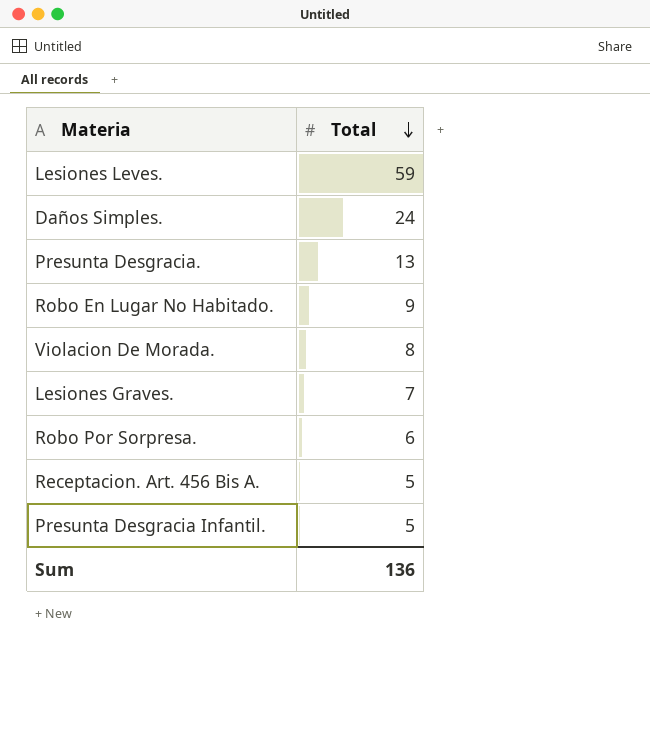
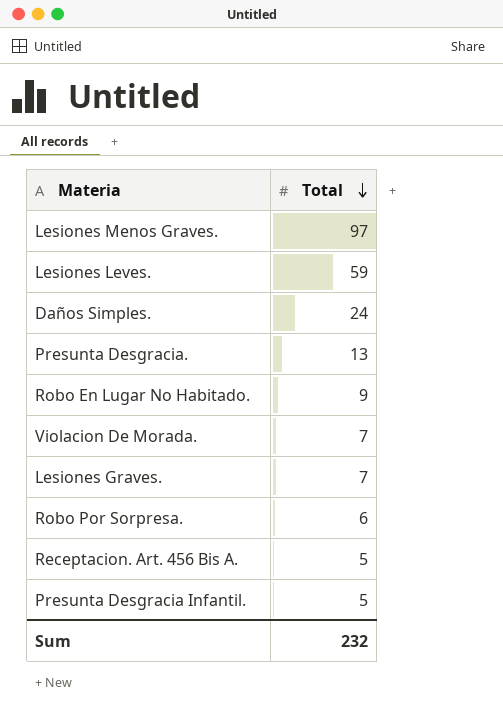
row Lesiones Menos Graves.: none -> 97
Violacion De Morada. | Total: 8 -> 7
Sum | Total: 136 -> 232

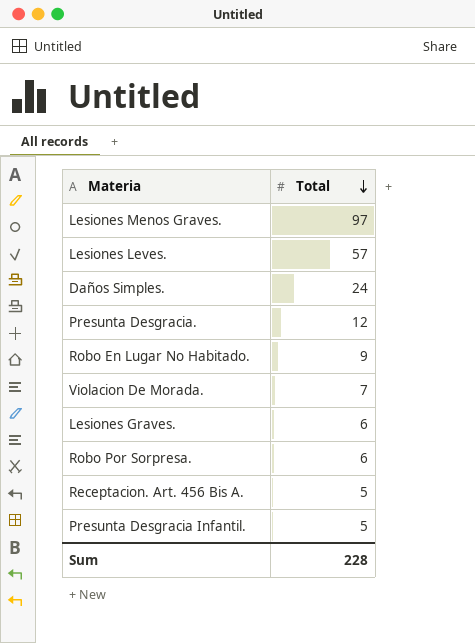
Lesiones Leves. | Total: 59 -> 57
Presunta Desgracia. | Total: 13 -> 12
Lesiones Graves. | Total: 7 -> 6
Sum | Total: 232 -> 228

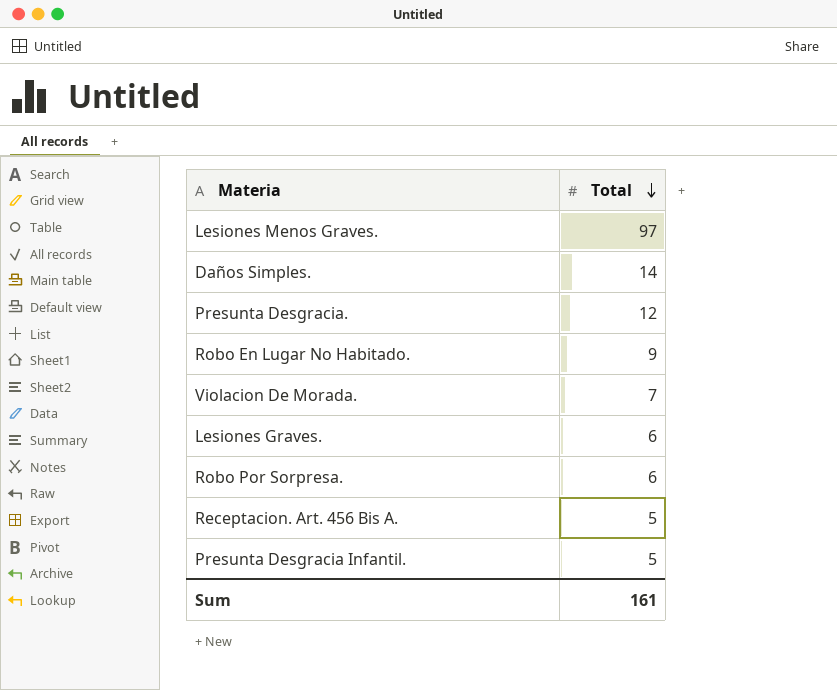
row Lesiones Leves.: 57 -> none
Daños Simples. | Total: 24 -> 14
Sum | Total: 228 -> 161

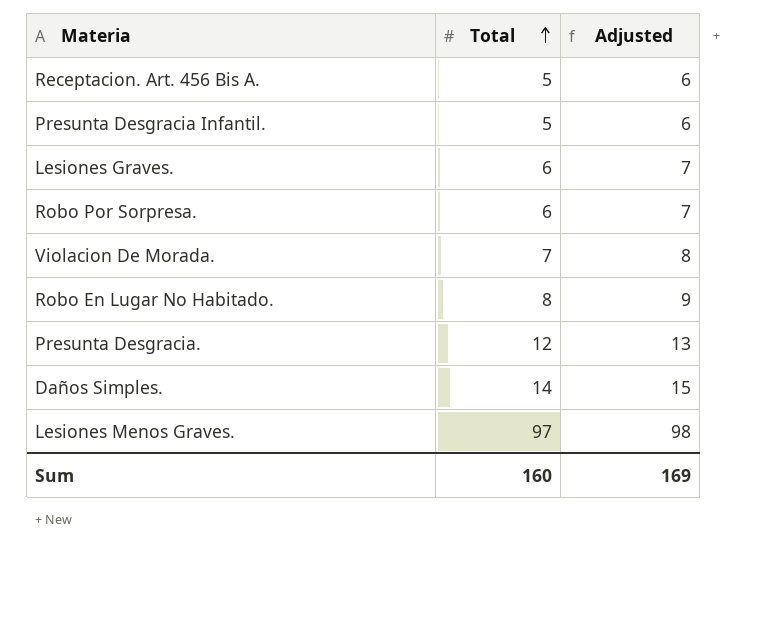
row order: Total descending -> Total ascending
column Adjusted | formula: none -> [Total] + 1
Robo En Lugar No Habitado. | Total: 9 -> 8
Sum | Total: 161 -> 160

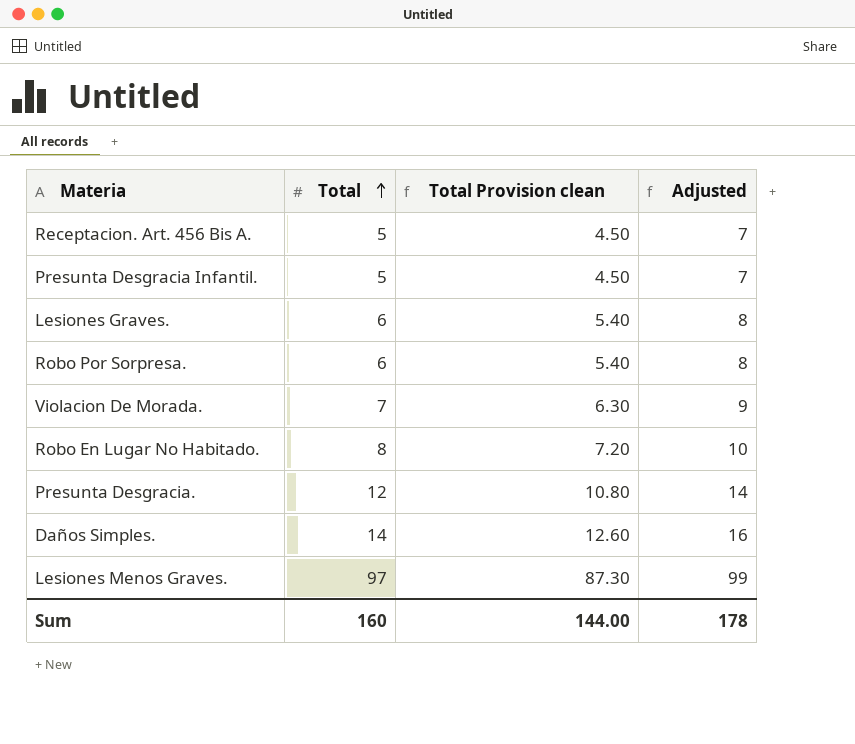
column Total Provision clean | formula: none -> [Total] * 0.9
column Adjusted | formula: [Total] + 1 -> [Total] + 2
Sum | Adjusted: 169 -> 178

